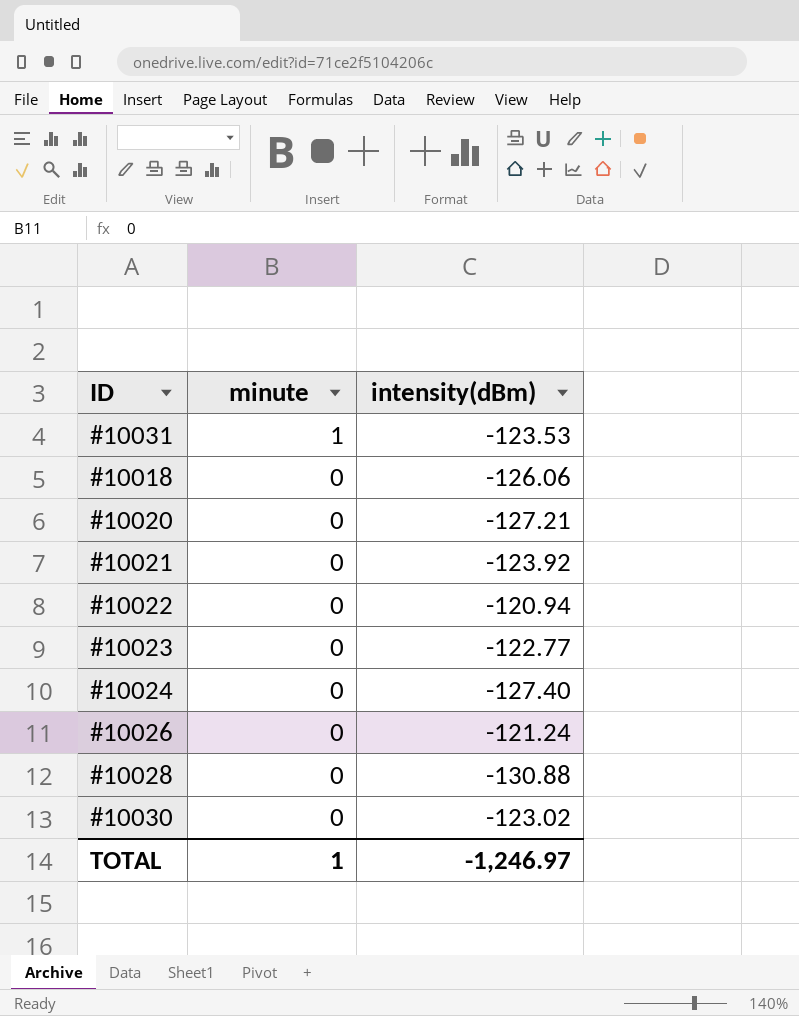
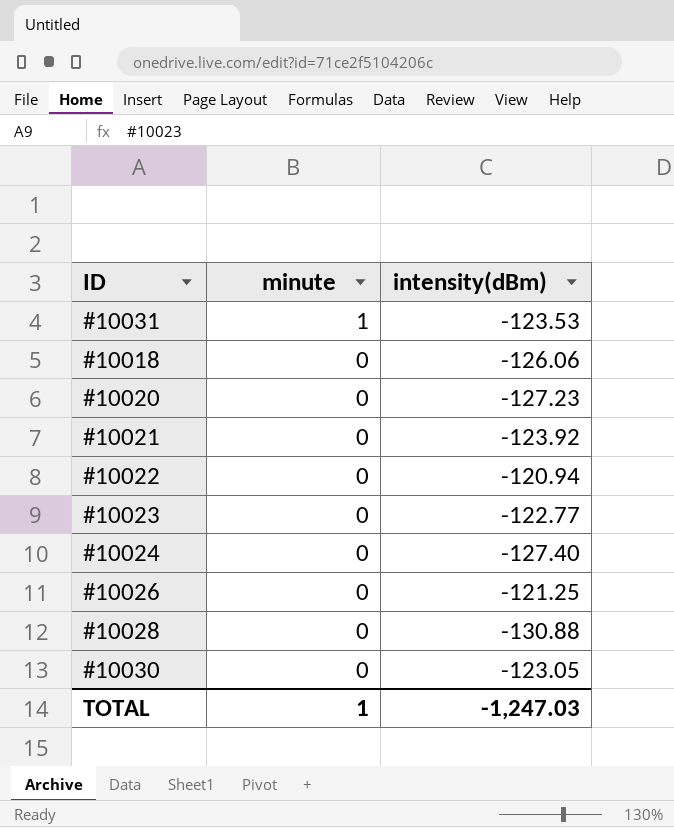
#10020 | intensity(dBm): -127.21 -> -127.23
#10026 | intensity(dBm): -121.24 -> -121.25
#10030 | intensity(dBm): -123.02 -> -123.05
TOTAL | intensity(dBm): -1,246.97 -> -1,247.03

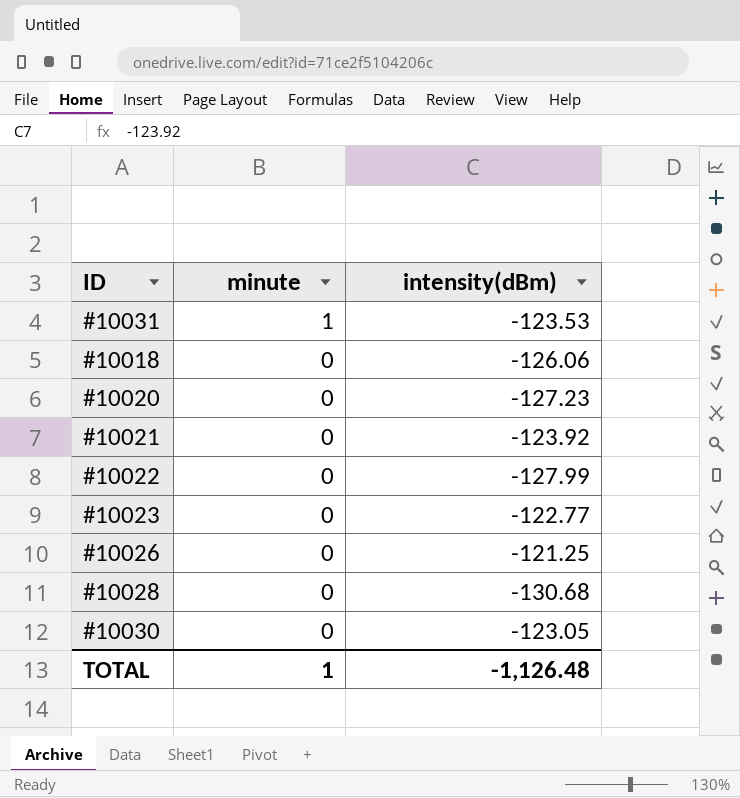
row #10024: 0 | -127.40 -> none
#10022 | intensity(dBm): -120.94 -> -127.99
#10028 | intensity(dBm): -130.88 -> -130.68
TOTAL | intensity(dBm): -1,247.03 -> -1,126.48

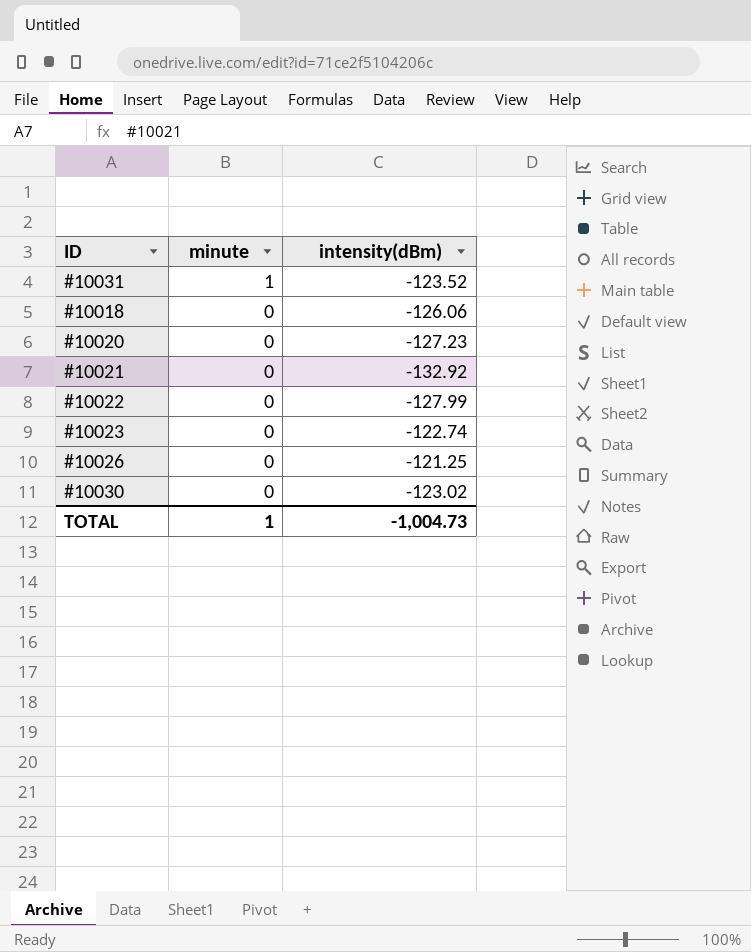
row #10028: 0 | -130.68 -> none
#10031 | intensity(dBm): -123.53 -> -123.52
#10021 | intensity(dBm): -123.92 -> -132.92
#10023 | intensity(dBm): -122.77 -> -122.74
#10030 | intensity(dBm): -123.05 -> -123.02
TOTAL | intensity(dBm): -1,126.48 -> -1,004.73

